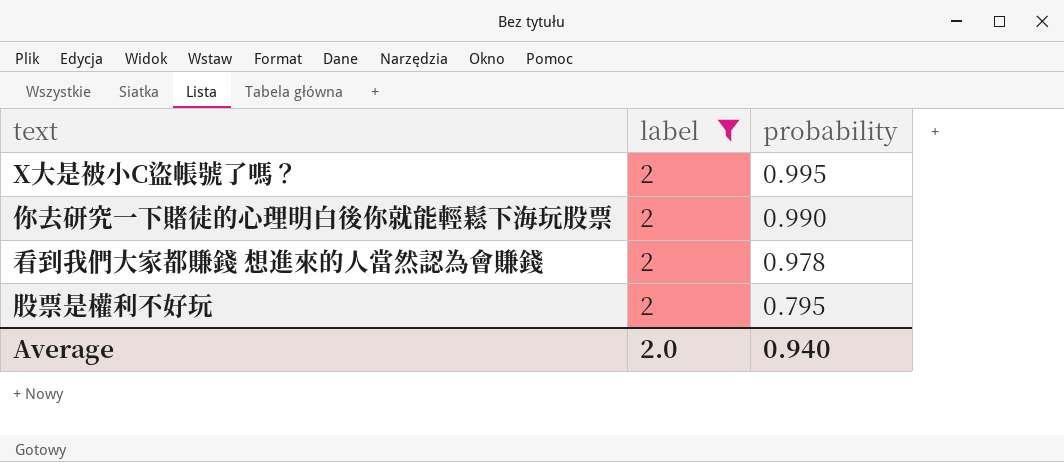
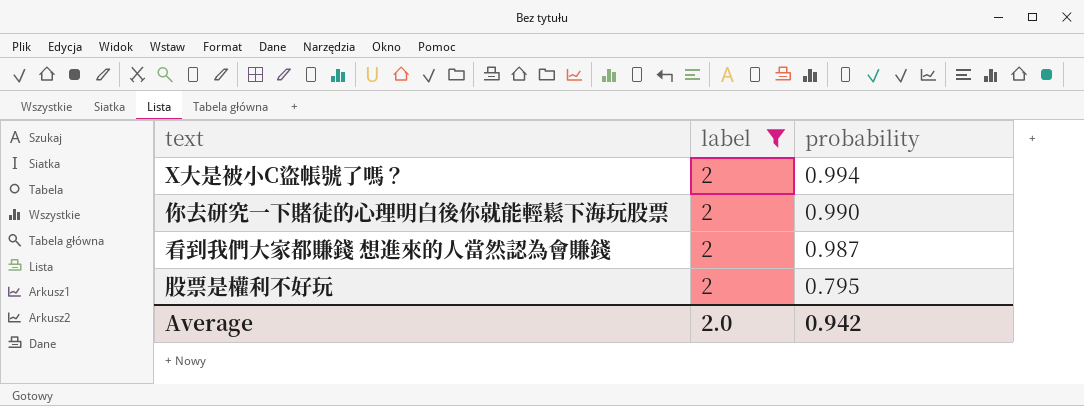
X大是被小C盜帳號了嗎？ | probability: 0.995 -> 0.994
看到我們大家都賺錢 想進來的人當然認為會賺錢 | probability: 0.978 -> 0.987
Average | probability: 0.940 -> 0.942

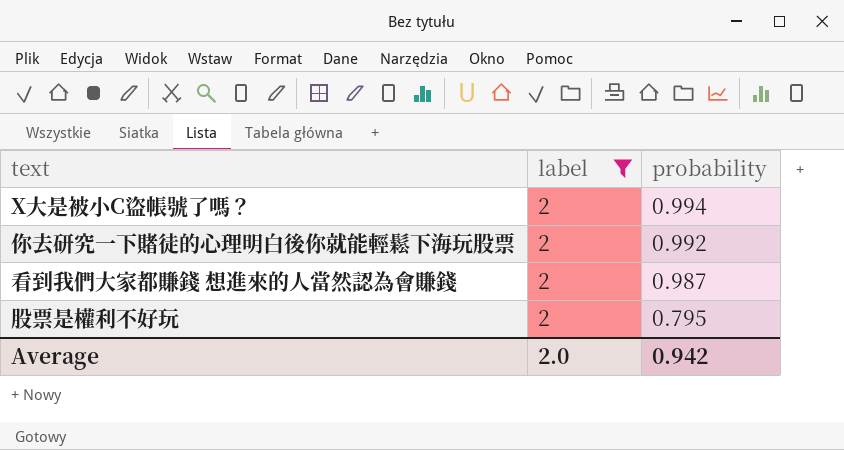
你去研究一下賭徒的心理明白後你就能輕鬆下海玩股票 | probability: 0.990 -> 0.992

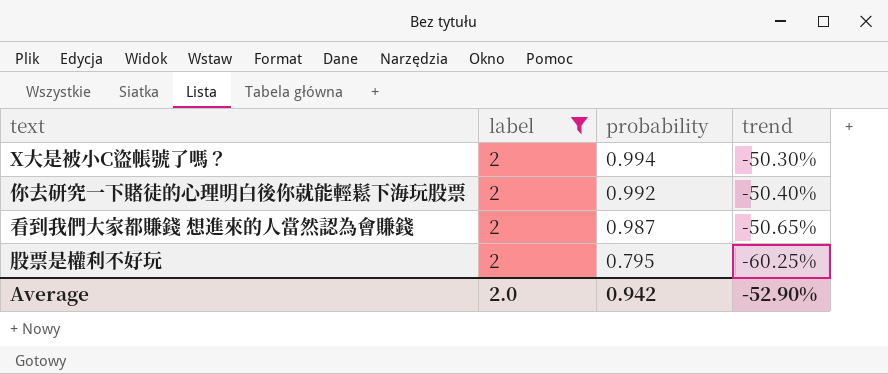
column trend | formula: none -> ([probability] - [label]) / [label]

